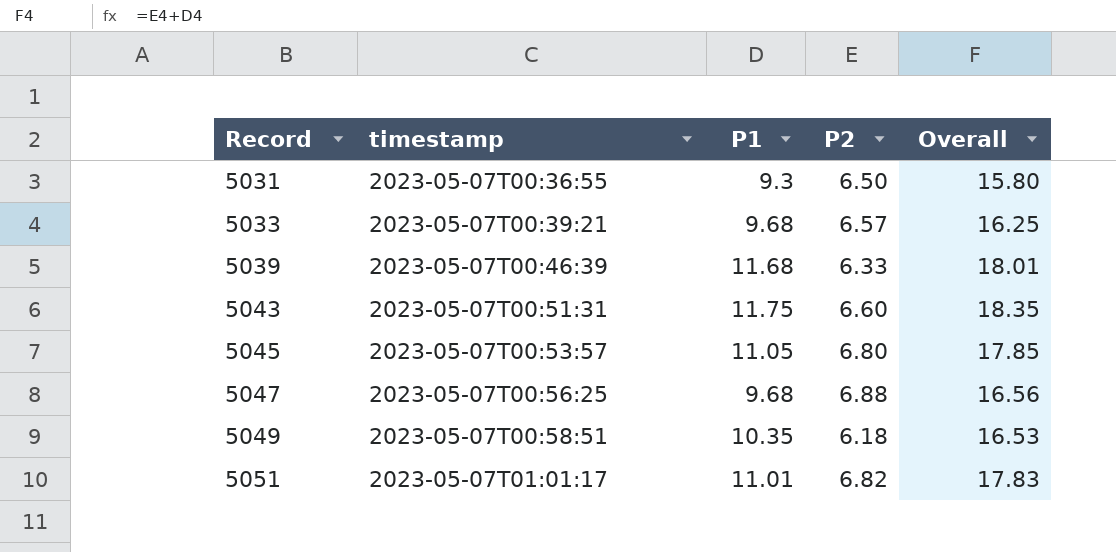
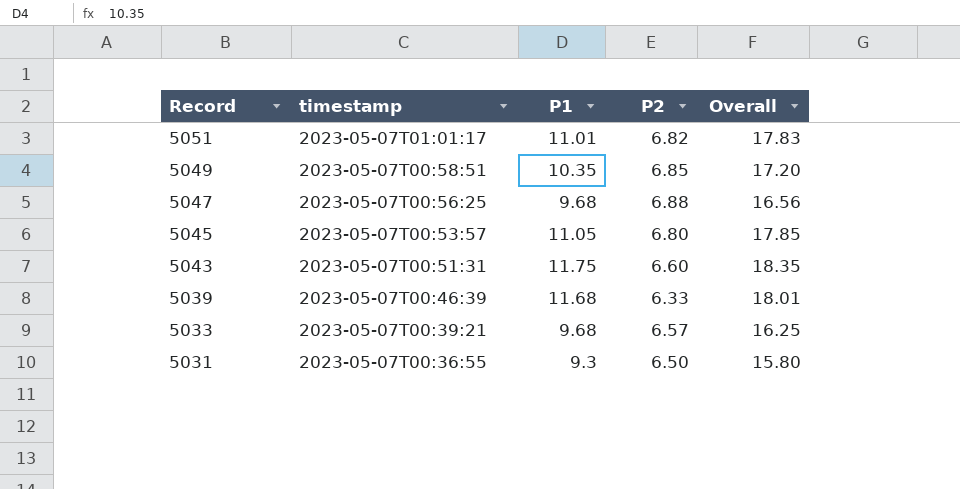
row order: Record ascending -> Record descending
5049 | P2: 6.18 -> 6.85
5049 | Overall: 16.53 -> 17.20

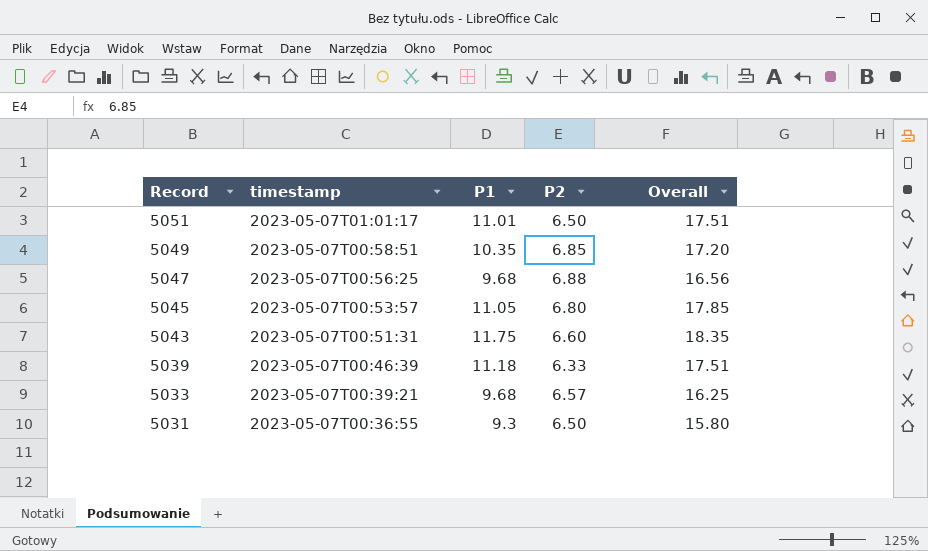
5051 | P2: 6.82 -> 6.50
5051 | Overall: 17.83 -> 17.51
5039 | P1: 11.68 -> 11.18
5039 | Overall: 18.01 -> 17.51

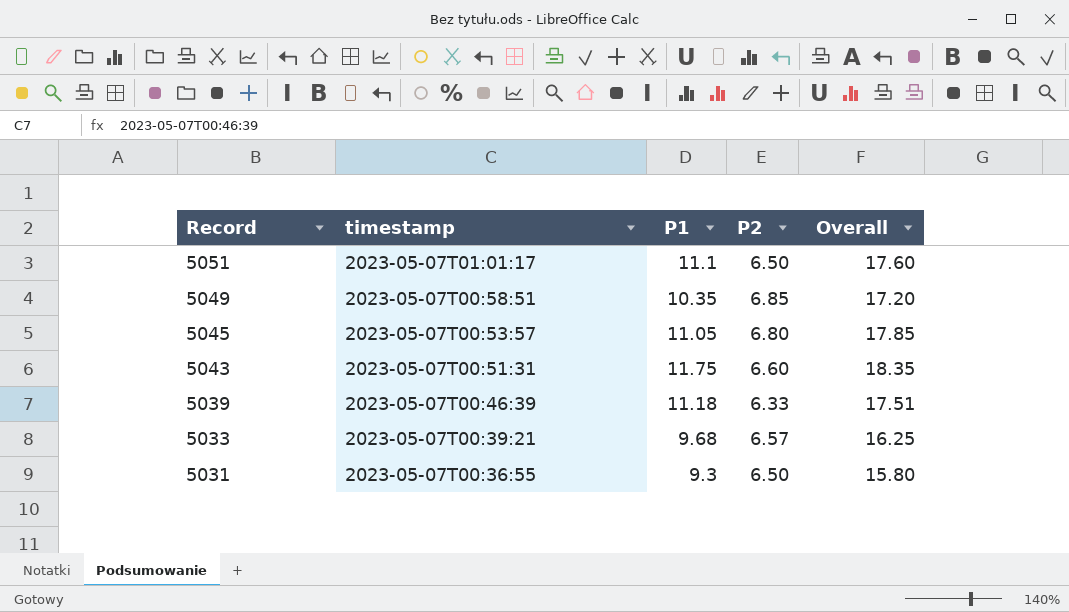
row 5047: 2023-05-07T00:56:25 | 9.68 | 6.88 | 16.56 -> none
5051 | P1: 11.01 -> 11.1
5051 | Overall: 17.51 -> 17.60

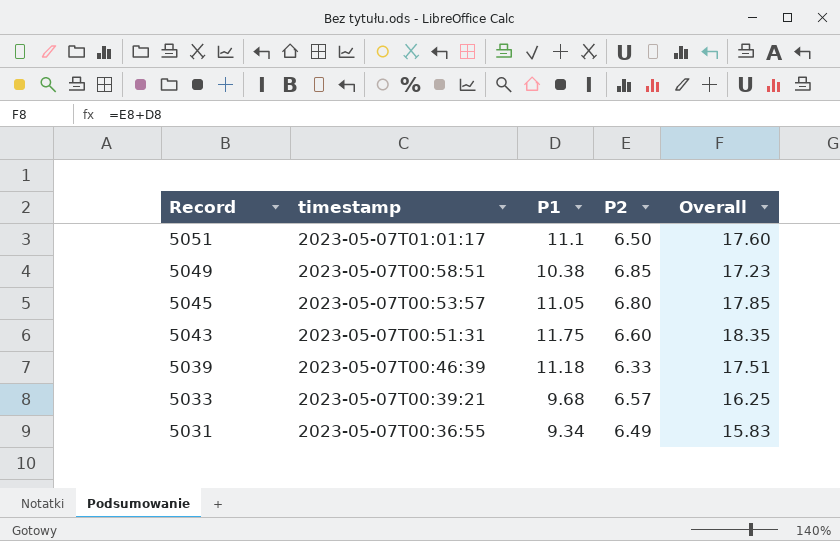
5049 | P1: 10.35 -> 10.38
5049 | Overall: 17.20 -> 17.23
5031 | P1: 9.3 -> 9.34
5031 | P2: 6.50 -> 6.49
5031 | Overall: 15.80 -> 15.83

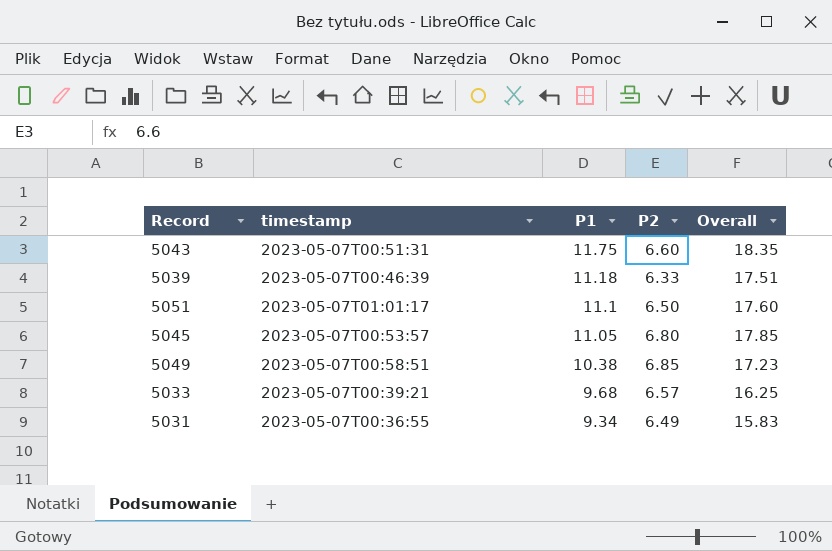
row order: Record descending -> P1 descending

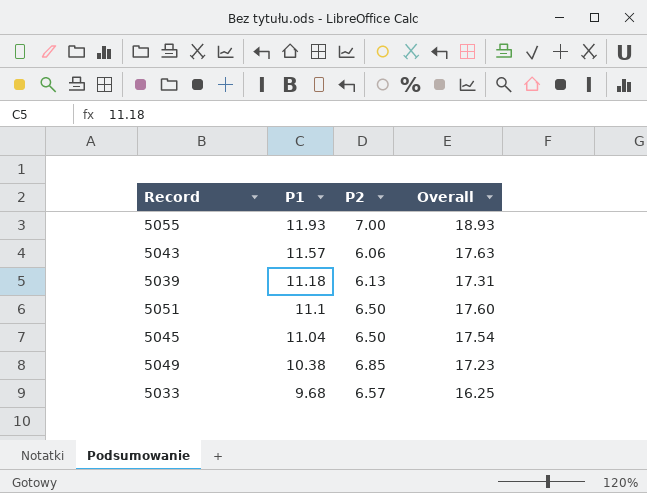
column timestamp | position: 2 -> none
row 5031: 2023-05-07T00:36:55 | 9.34 | 6.49 | 15.83 -> none
row 5055: none -> 11.93 | 7.00 | 18.93
5043 | P1: 11.75 -> 11.57
5043 | P2: 6.60 -> 6.06
5043 | Overall: 18.35 -> 17.63
5039 | P2: 6.33 -> 6.13
5039 | Overall: 17.51 -> 17.31
5045 | P1: 11.05 -> 11.04
5045 | P2: 6.80 -> 6.50
5045 | Overall: 17.85 -> 17.54

